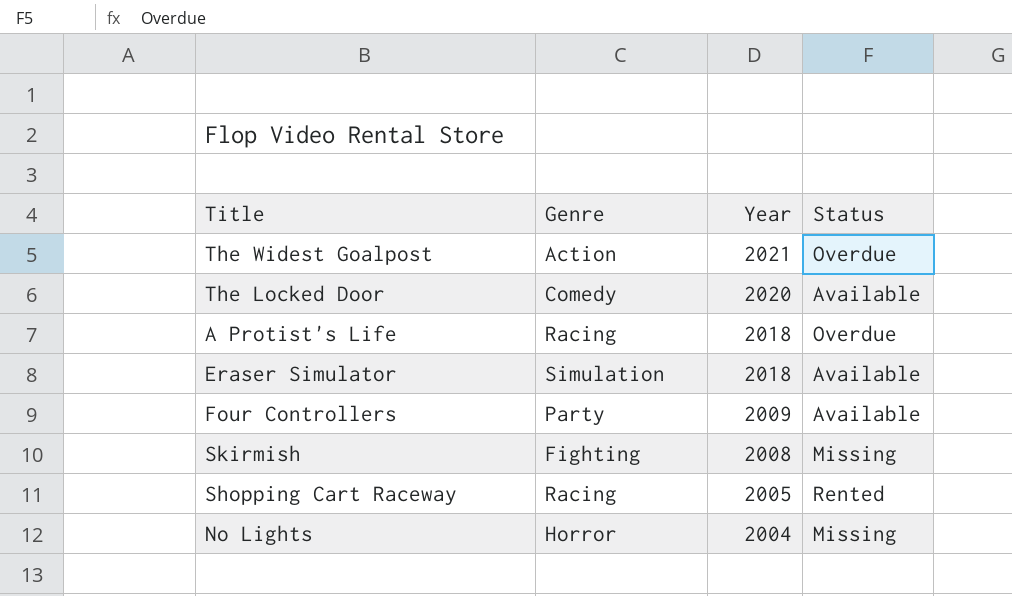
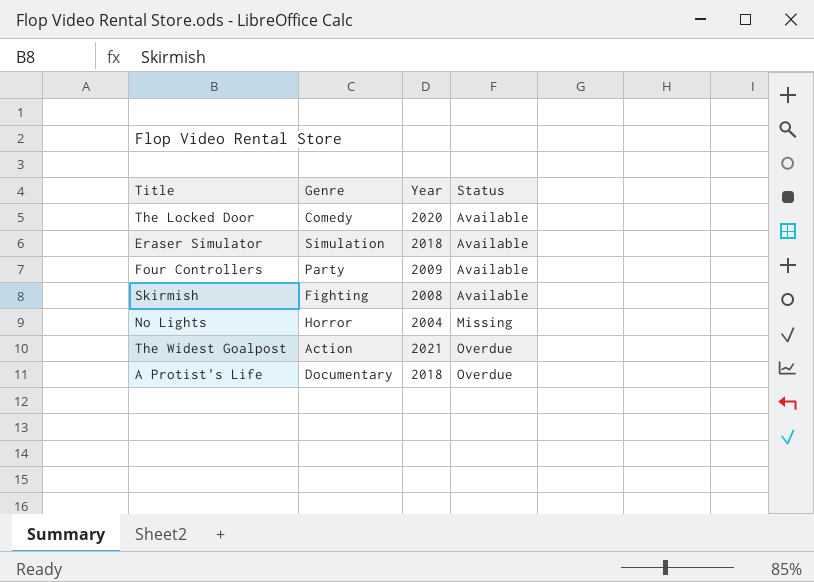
row order: Year descending -> Status ascending
row Shopping Cart Raceway: Racing | 2005 | Rented -> none
Skirmish | Status: Missing -> Available
A Protist's Life | Genre: Racing -> Documentary

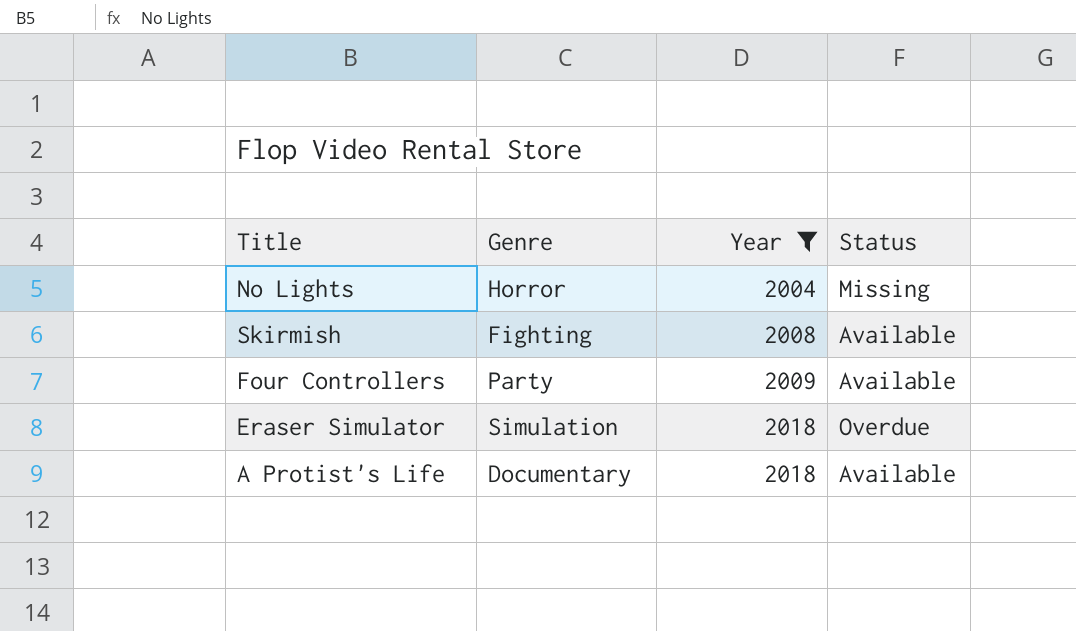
filter: none -> Year <= 2018
row order: Status ascending -> Year ascending
Eraser Simulator | Status: Available -> Overdue
A Protist's Life | Status: Overdue -> Available

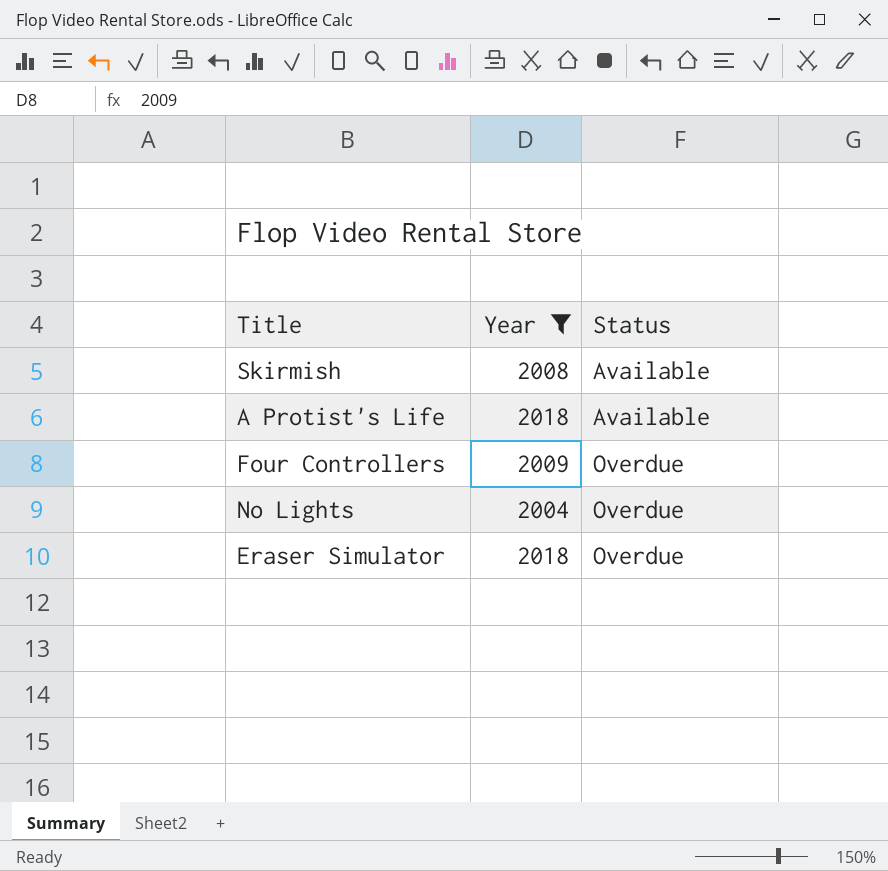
row order: Year ascending -> Status ascending
column Genre | position: 2 -> none
Four Controllers | Status: Available -> Overdue
No Lights | Status: Missing -> Overdue

